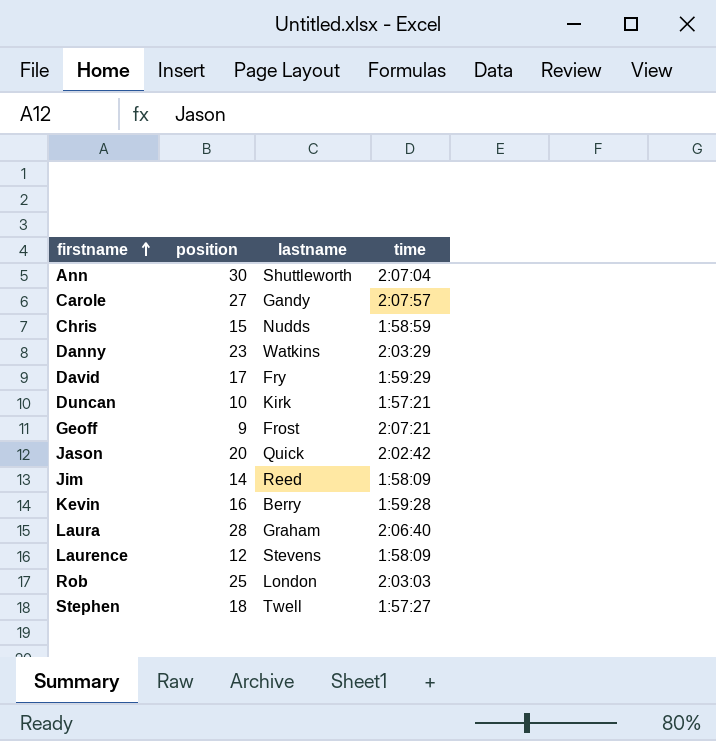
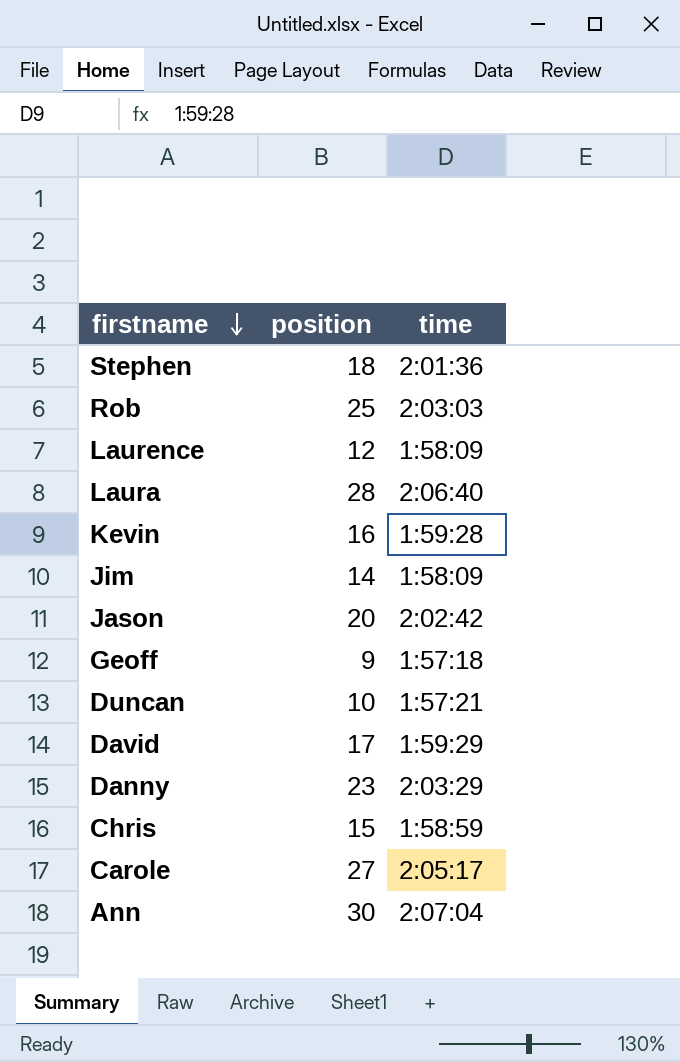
row order: firstname ascending -> firstname descending
column lastname | position: 3 -> none
Stephen | time: 1:57:27 -> 2:01:36
Geoff | time: 2:07:21 -> 1:57:18
Carole | time: 2:07:57 -> 2:05:17

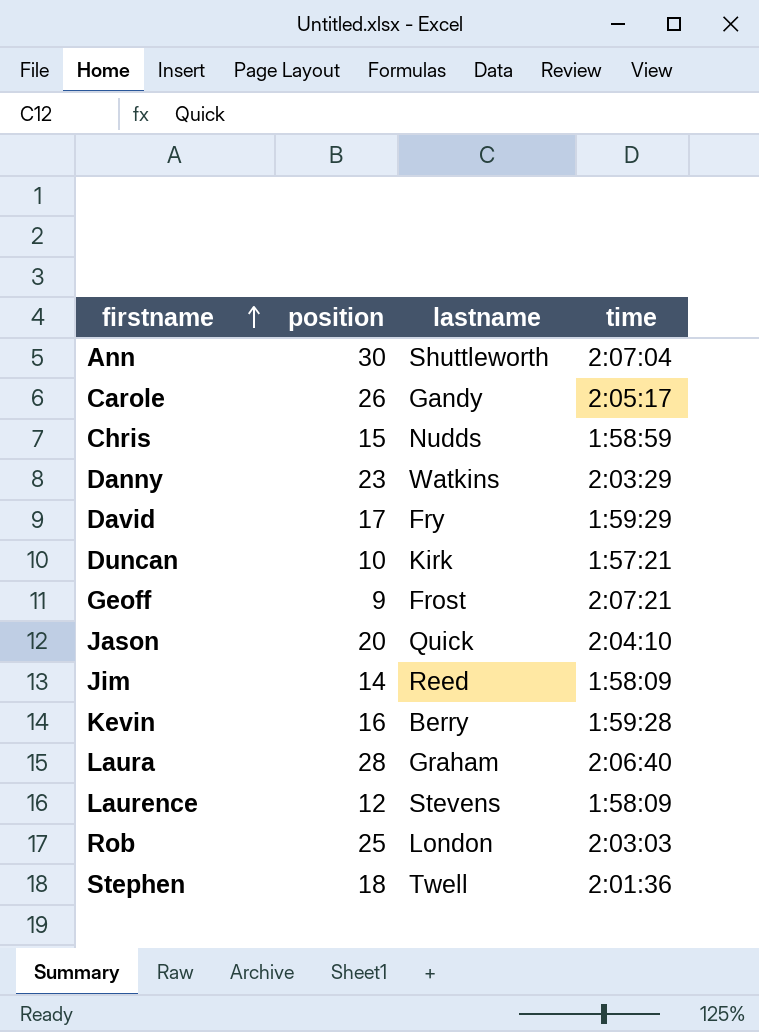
row order: firstname descending -> firstname ascending
column lastname | position: none -> 3
Carole | position: 27 -> 26
Geoff | time: 1:57:18 -> 2:07:21
Jason | time: 2:02:42 -> 2:04:10

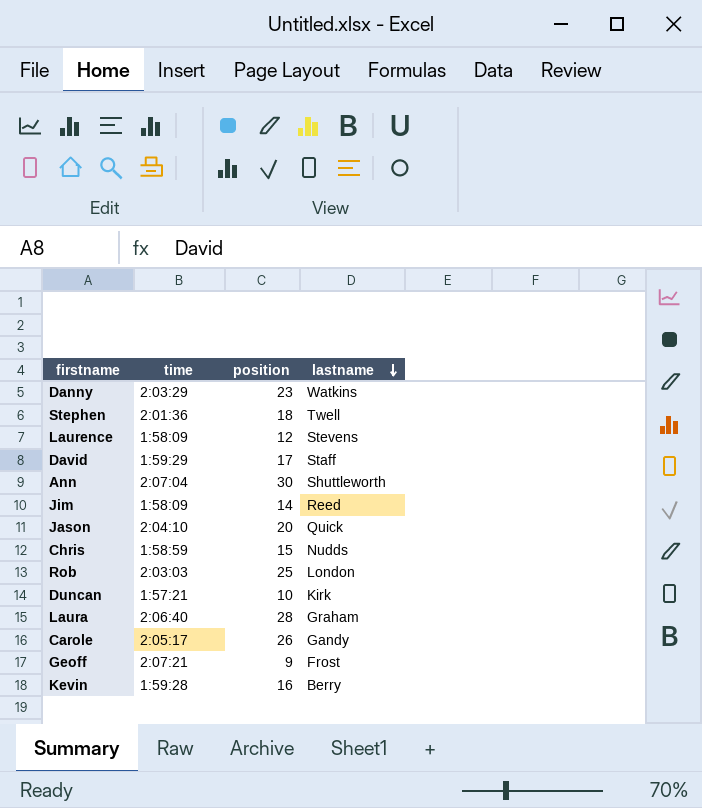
row order: firstname ascending -> lastname descending
column time | position: 4 -> 2
David | lastname: Fry -> Staff

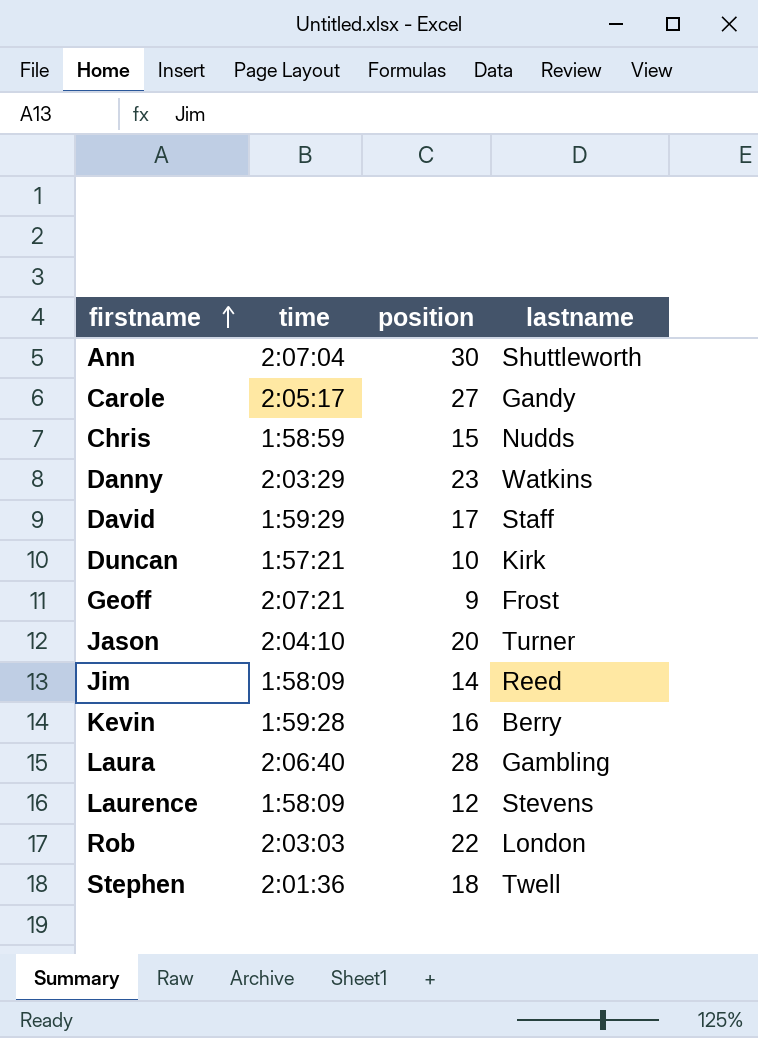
row order: lastname descending -> firstname ascending
Carole | position: 26 -> 27
Jason | lastname: Quick -> Turner
Laura | lastname: Graham -> Gambling
Rob | position: 25 -> 22

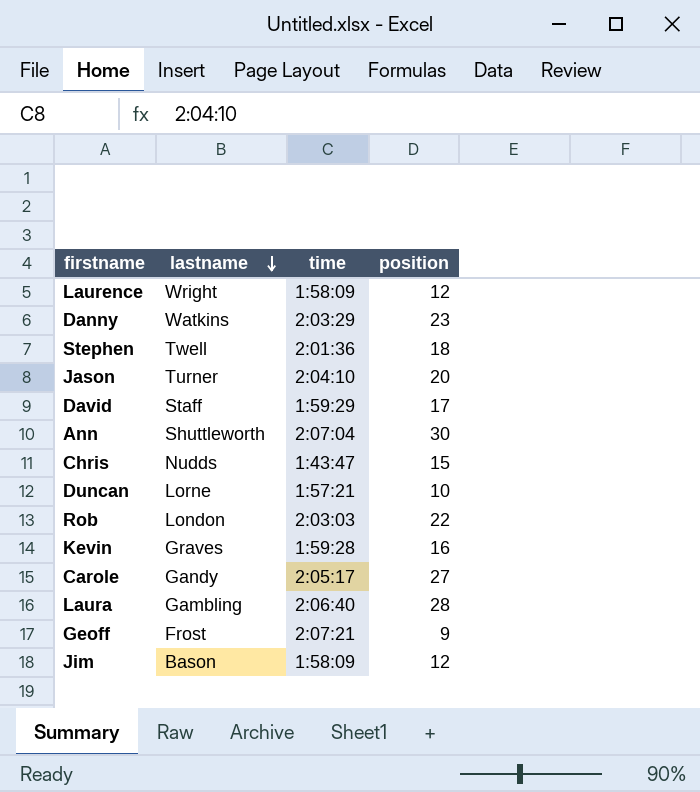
row order: firstname ascending -> lastname descending
column lastname | position: 4 -> 2
Laurence | lastname: Stevens -> Wright
Chris | time: 1:58:59 -> 1:43:47
Duncan | lastname: Kirk -> Lorne
Kevin | lastname: Berry -> Graves
Jim | lastname: Reed -> Bason
Jim | position: 14 -> 12

